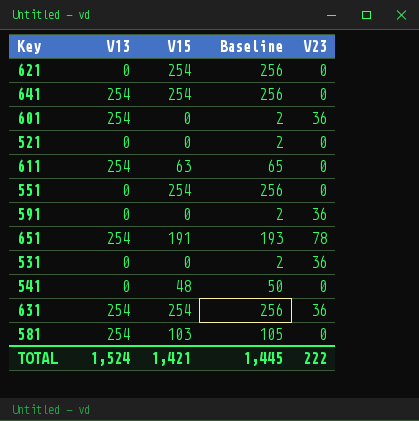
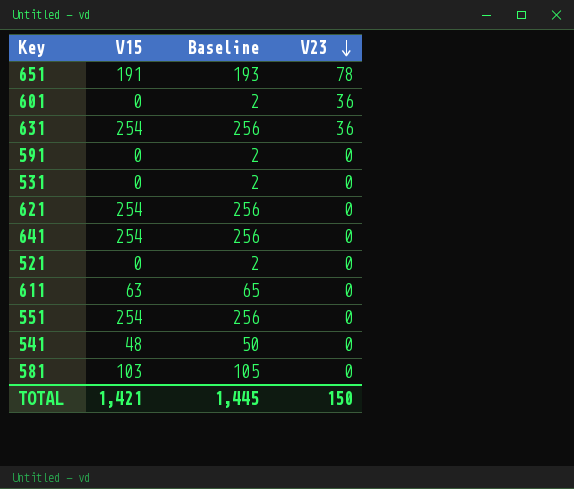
row order: none -> V23 descending
column V13 | position: 2 -> none
591 | V23: 36 -> 0
531 | V23: 36 -> 0
TOTAL | V23: 222 -> 150

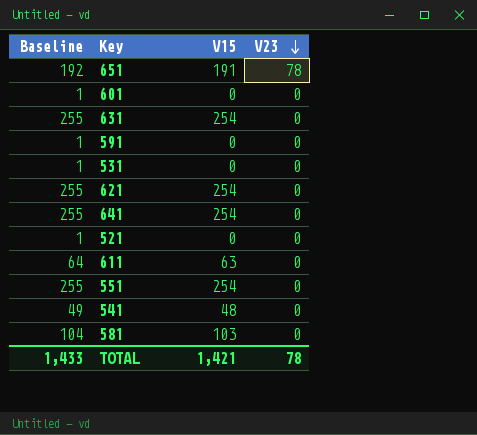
column Baseline | formula: [V15] + 2 -> [V15] + 1
column Baseline | position: 3 -> 1
601 | V23: 36 -> 0
631 | V23: 36 -> 0
TOTAL | Baseline: 1,445 -> 1,433
TOTAL | V23: 150 -> 78

